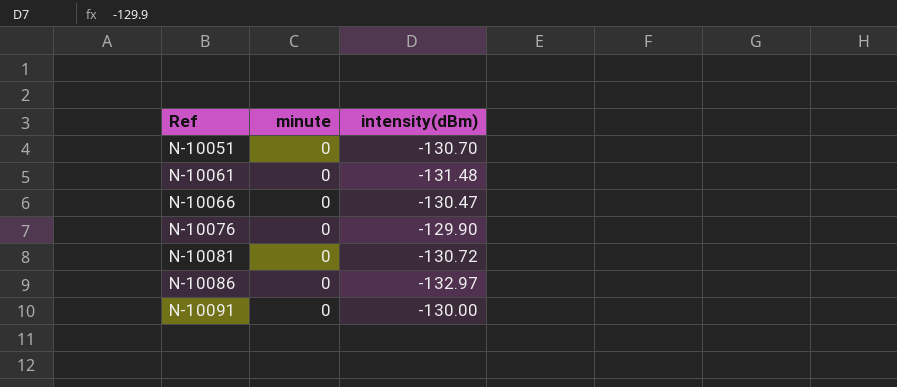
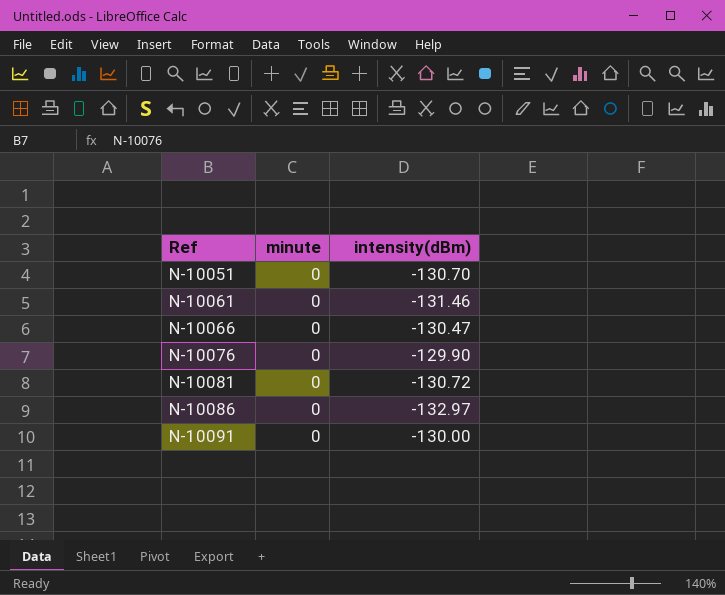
N-10061 | intensity(dBm): -131.48 -> -131.46

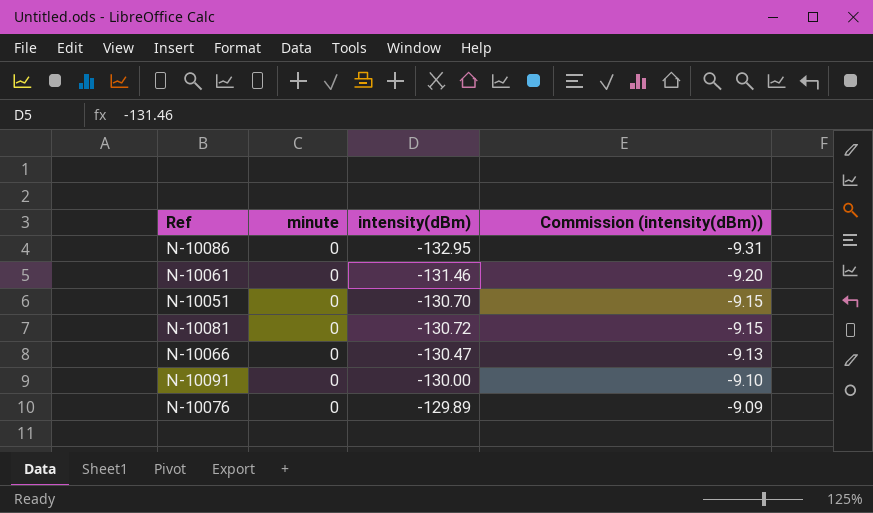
row order: Ref ascending -> Commission (intensity(dBm)) ascending
column Commission (intensity(dBm)) | formula: none -> [intensity(dBm)] * 0.07
N-10086 | intensity(dBm): -132.97 -> -132.95
N-10076 | intensity(dBm): -129.90 -> -129.89

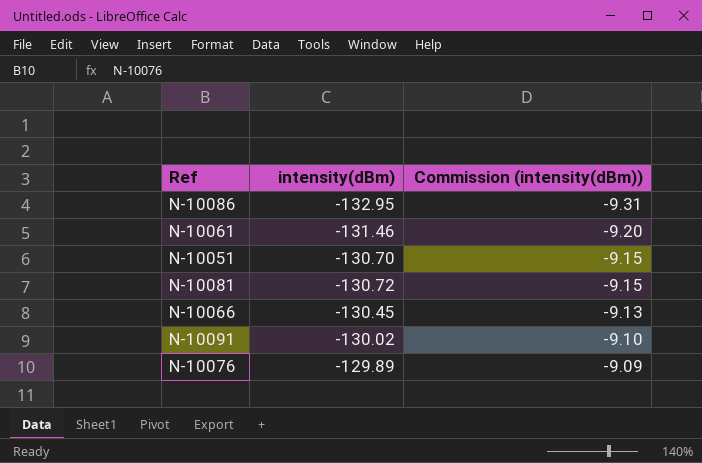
column minute | position: 2 -> none
N-10066 | intensity(dBm): -130.47 -> -130.45
N-10091 | intensity(dBm): -130.00 -> -130.02

